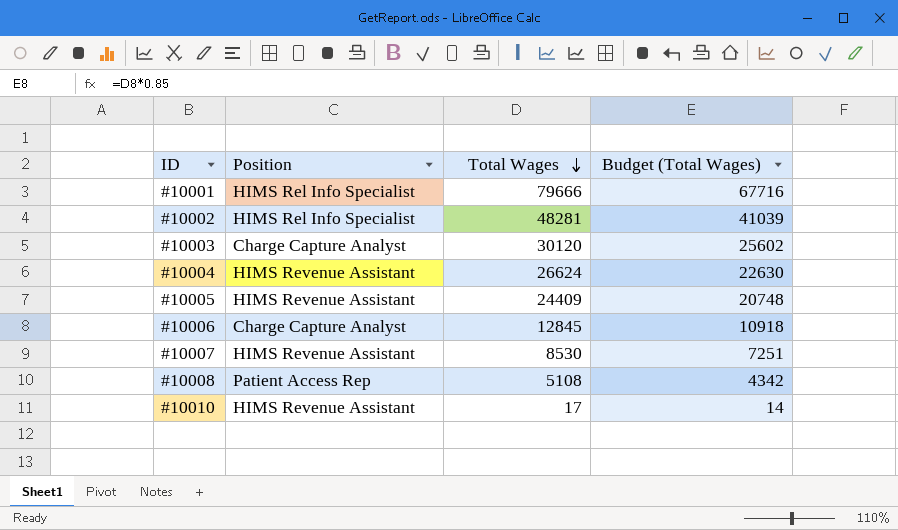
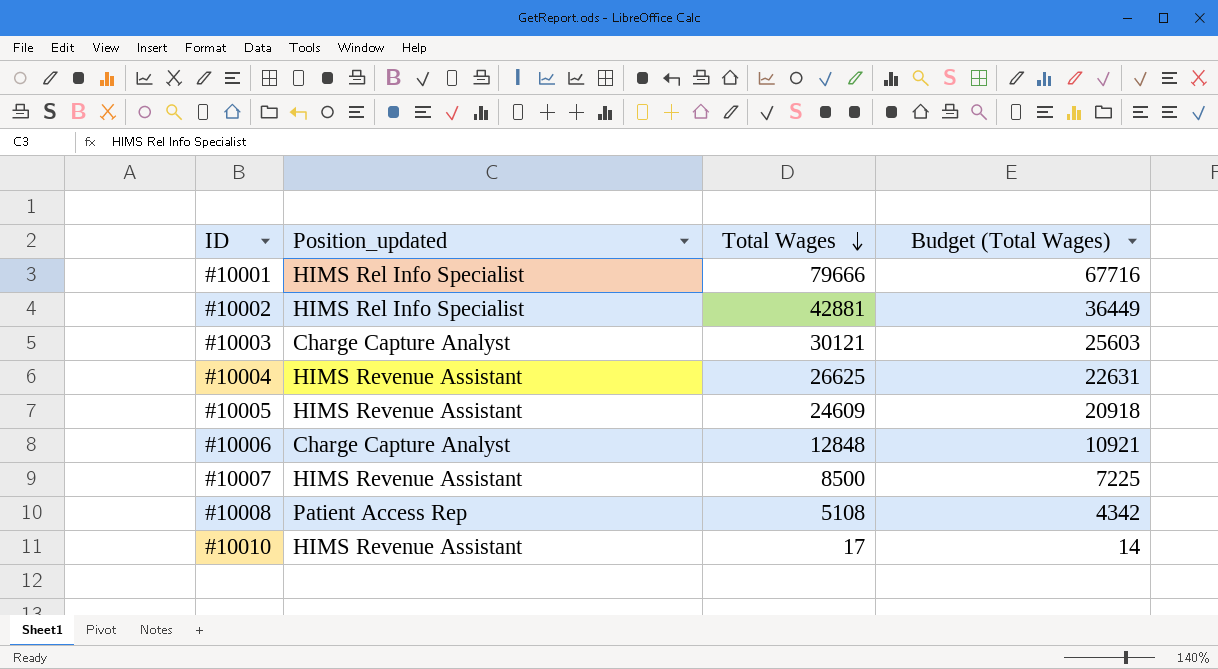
column name: Position -> Position_updated
#10002 | Total Wages: 48281 -> 42881
#10002 | Budget (Total Wages): 41039 -> 36449
#10003 | Total Wages: 30120 -> 30121
#10003 | Budget (Total Wages): 25602 -> 25603
#10004 | Total Wages: 26624 -> 26625
#10004 | Budget (Total Wages): 22630 -> 22631
#10005 | Total Wages: 24409 -> 24609
#10005 | Budget (Total Wages): 20748 -> 20918
#10006 | Total Wages: 12845 -> 12848
#10006 | Budget (Total Wages): 10918 -> 10921
#10007 | Total Wages: 8530 -> 8500
#10007 | Budget (Total Wages): 7251 -> 7225

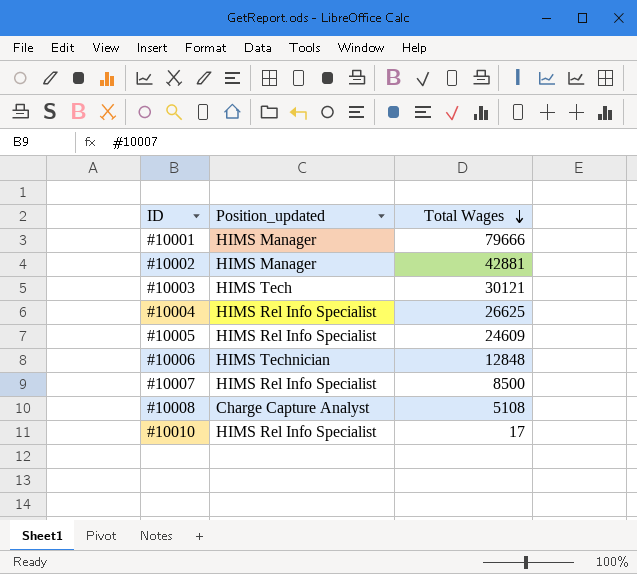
column Budget (Total Wages) | formula: [Total Wages] * 0.85 -> none
#10001 | Position_updated: HIMS Rel Info Specialist -> HIMS Manager
#10002 | Position_updated: HIMS Rel Info Specialist -> HIMS Manager
#10003 | Position_updated: Charge Capture Analyst -> HIMS Tech
#10004 | Position_updated: HIMS Revenue Assistant -> HIMS Rel Info Specialist
#10005 | Position_updated: HIMS Revenue Assistant -> HIMS Rel Info Specialist
#10006 | Position_updated: Charge Capture Analyst -> HIMS Technician
#10007 | Position_updated: HIMS Revenue Assistant -> HIMS Rel Info Specialist
#10008 | Position_updated: Patient Access Rep -> Charge Capture Analyst
#10010 | Position_updated: HIMS Revenue Assistant -> HIMS Rel Info Specialist

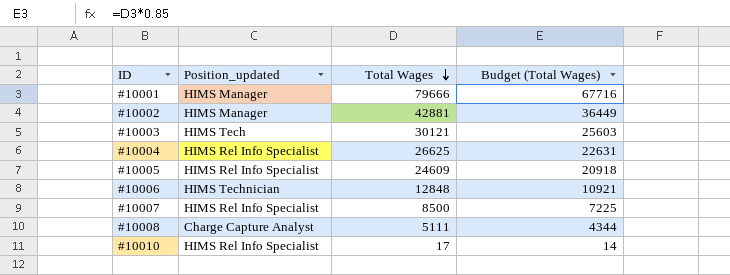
column Budget (Total Wages) | formula: none -> [Total Wages] * 0.85
#10008 | Total Wages: 5108 -> 5111

